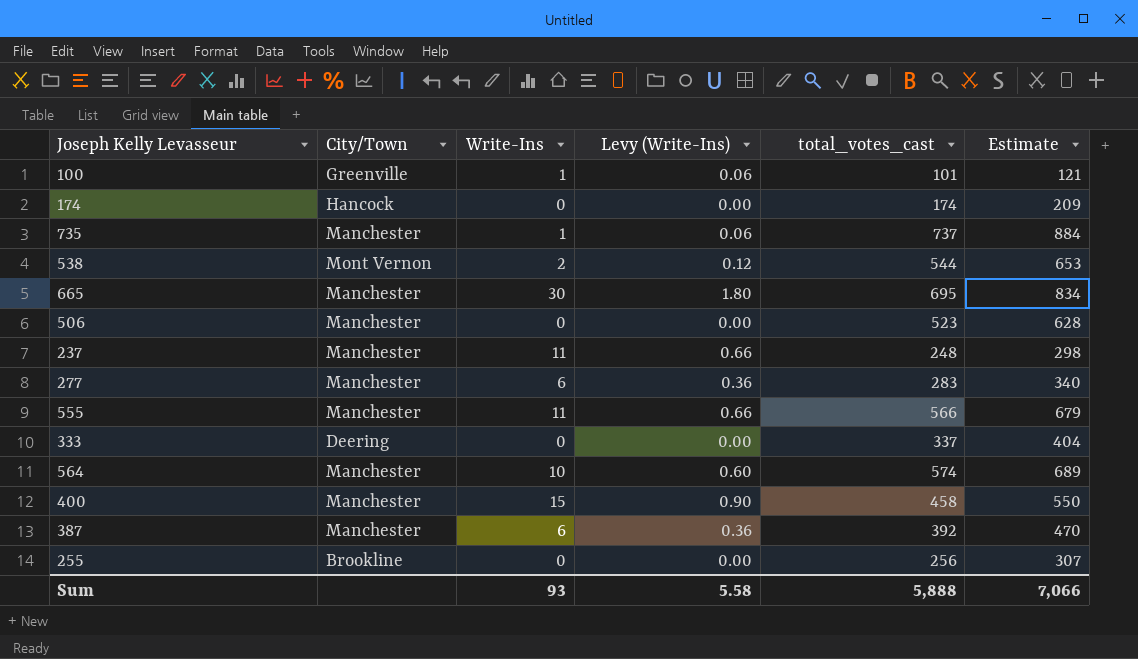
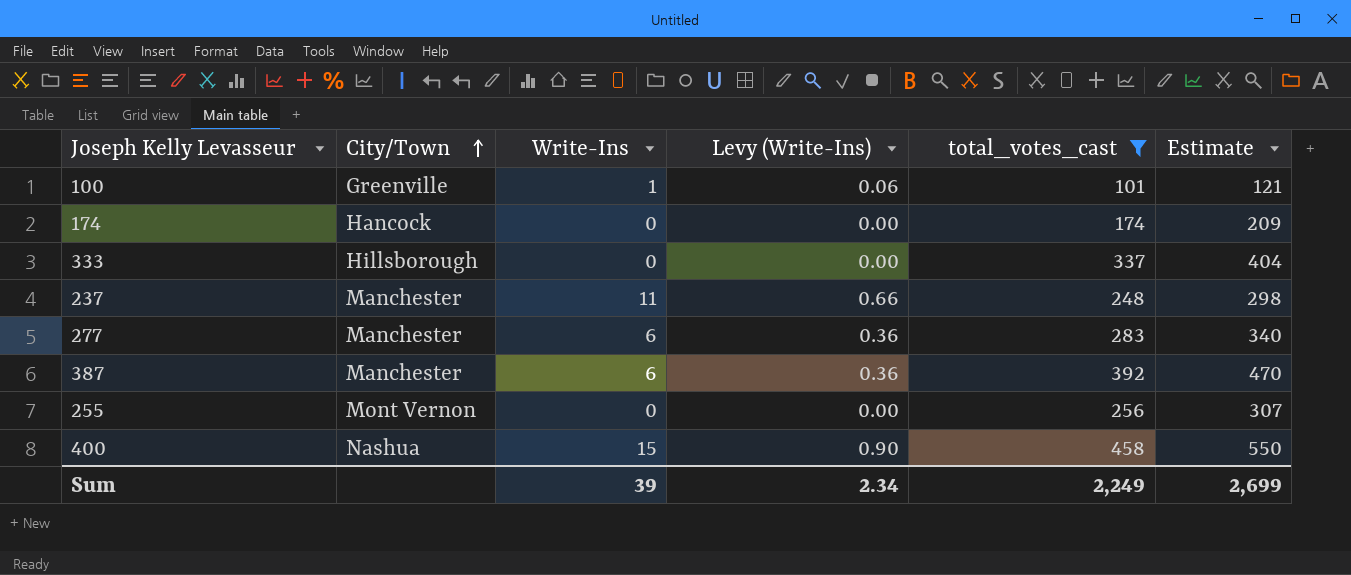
filter: none -> total_votes_cast <= 458
row order: none -> City/Town ascending
333 | City/Town: Deering -> Hillsborough
255 | City/Town: Brookline -> Mont Vernon
400 | City/Town: Manchester -> Nashua
Sum | Write-Ins: 93 -> 39
Sum | Levy (Write-Ins): 5.58 -> 2.34
Sum | total_votes_cast: 5,888 -> 2,249
Sum | Estimate: 7,066 -> 2,699

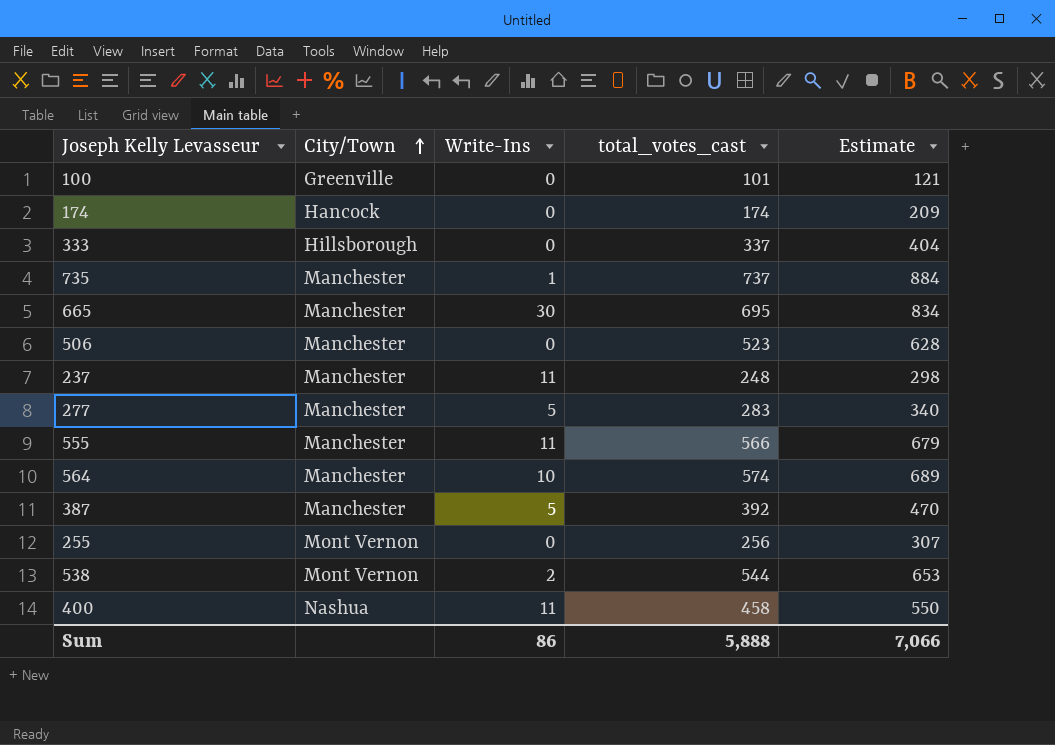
filter: total_votes_cast <= 458 -> none
column Levy (Write-Ins) | formula: [Write-Ins] * 0.06 -> none
100 | Write-Ins: 1 -> 0
277 | Write-Ins: 6 -> 5
387 | Write-Ins: 6 -> 5
400 | Write-Ins: 15 -> 11
Sum | Write-Ins: 39 -> 86
Sum | total_votes_cast: 2,249 -> 5,888
Sum | Estimate: 2,699 -> 7,066

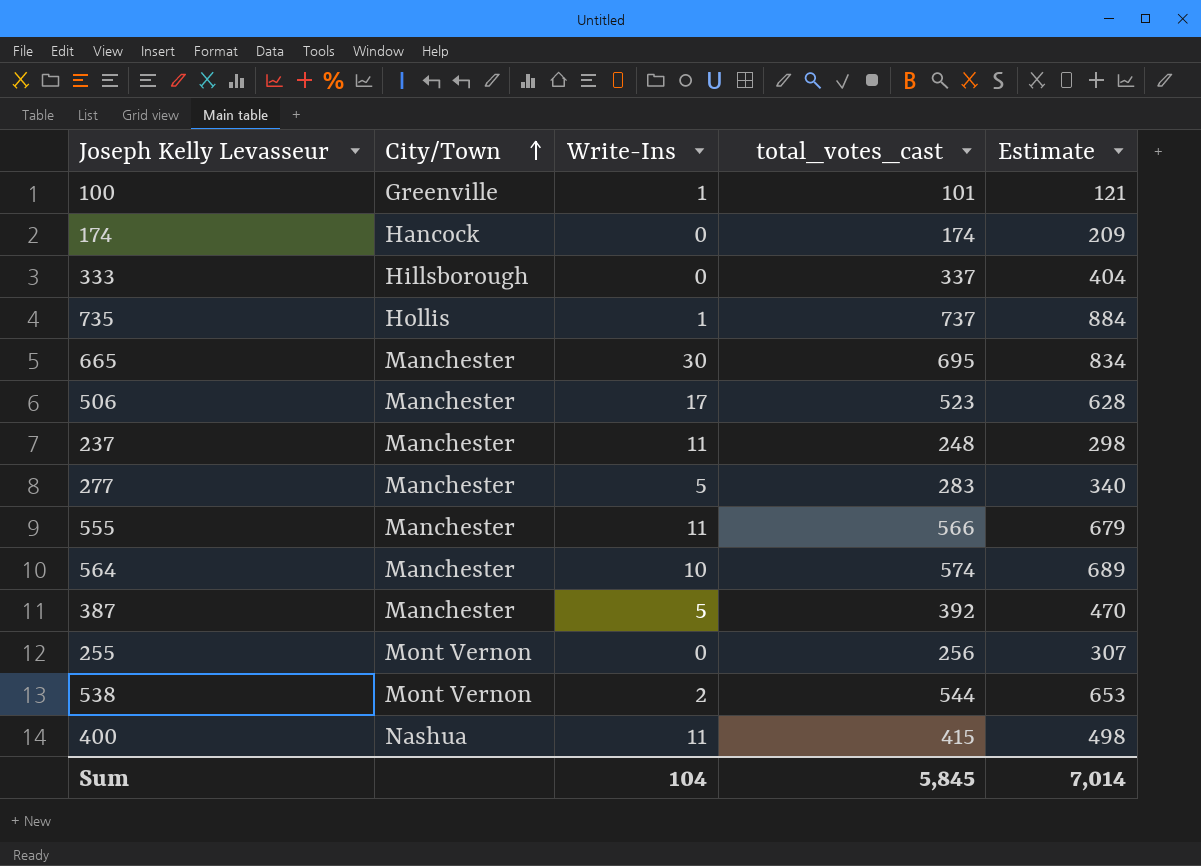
100 | Write-Ins: 0 -> 1
735 | City/Town: Manchester -> Hollis
506 | Write-Ins: 0 -> 17
400 | total_votes_cast: 458 -> 415
400 | Estimate: 550 -> 498
Sum | Write-Ins: 86 -> 104
Sum | total_votes_cast: 5,888 -> 5,845
Sum | Estimate: 7,066 -> 7,014

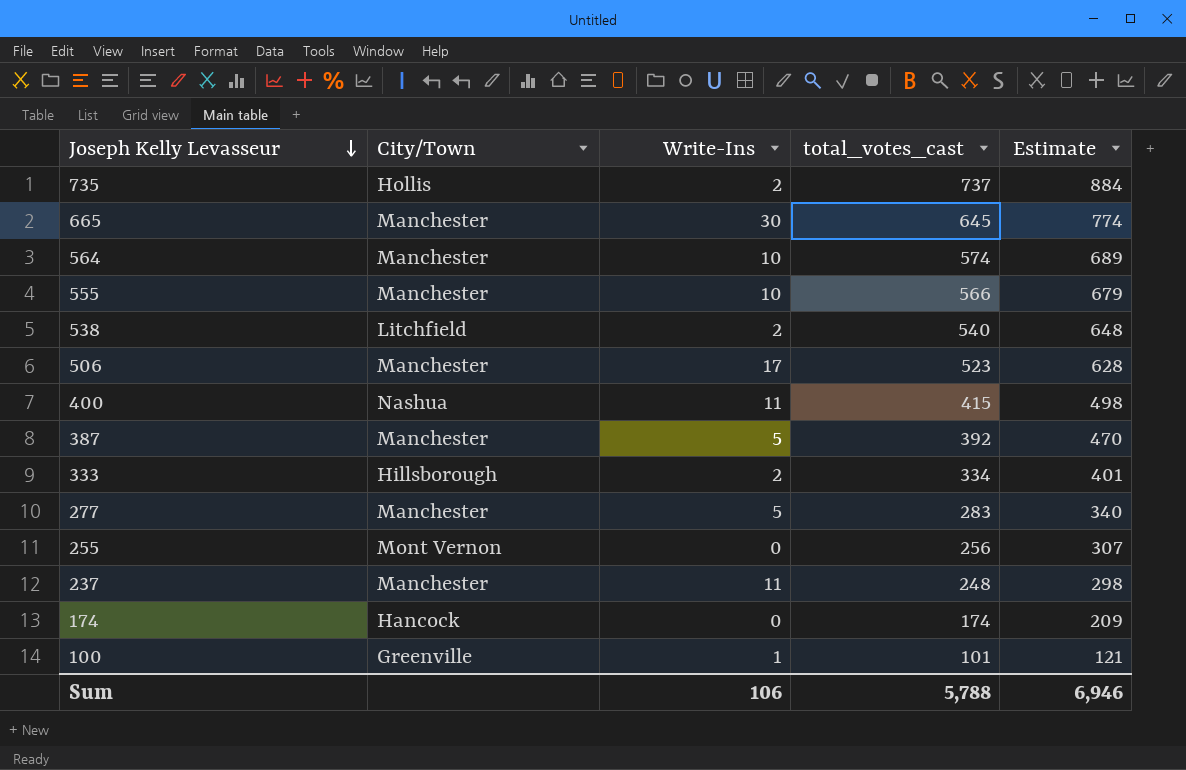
row order: City/Town ascending -> Joseph Kelly Levasseur descending
735 | Write-Ins: 1 -> 2
665 | total_votes_cast: 695 -> 645
665 | Estimate: 834 -> 774
555 | Write-Ins: 11 -> 10
538 | City/Town: Mont Vernon -> Litchfield
538 | total_votes_cast: 544 -> 540
538 | Estimate: 653 -> 648
333 | Write-Ins: 0 -> 2
333 | total_votes_cast: 337 -> 334
333 | Estimate: 404 -> 401
Sum | Write-Ins: 104 -> 106
Sum | total_votes_cast: 5,845 -> 5,788
Sum | Estimate: 7,014 -> 6,946

